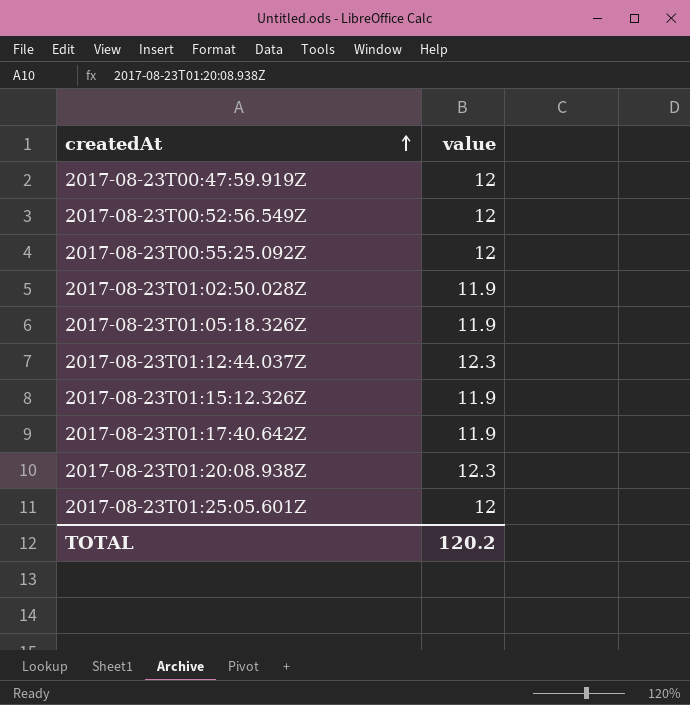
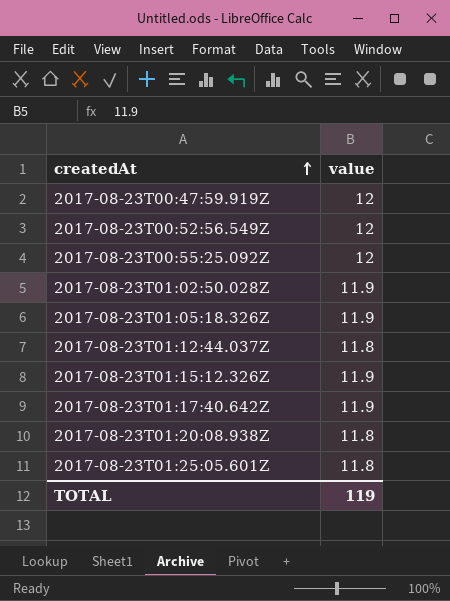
2017-08-23T01:12:44.037Z | value: 12.3 -> 11.8
2017-08-23T01:20:08.938Z | value: 12.3 -> 11.8
2017-08-23T01:25:05.601Z | value: 12 -> 11.8
TOTAL | value: 120.2 -> 119

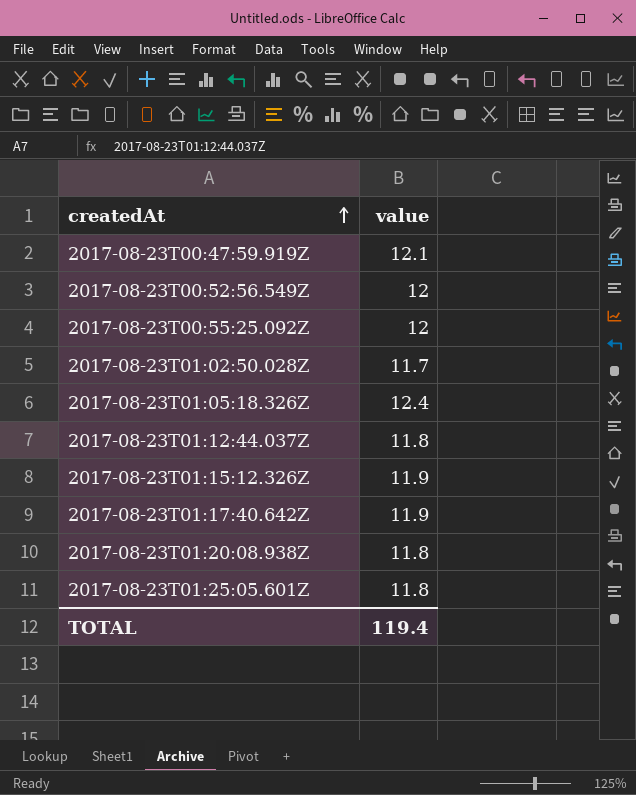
2017-08-23T00:47:59.919Z | value: 12 -> 12.1
2017-08-23T01:02:50.028Z | value: 11.9 -> 11.7
2017-08-23T01:05:18.326Z | value: 11.9 -> 12.4
TOTAL | value: 119 -> 119.4

